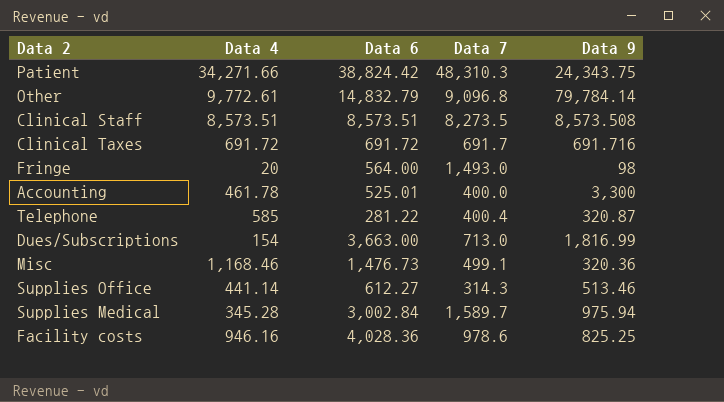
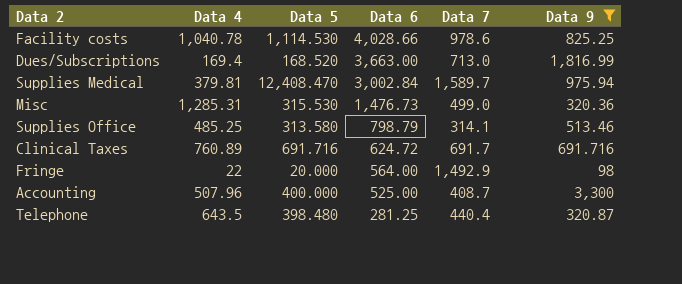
filter: none -> Data 9 <= 3,300
row order: none -> Data 6 descending
column Data 5 | position: none -> 3
Facility costs | Data 4: 946.16 -> 1,040.78
Facility costs | Data 6: 4,028.36 -> 4,028.66
Dues/Subscriptions | Data 4: 154 -> 169.4
Supplies Medical | Data 4: 345.28 -> 379.81
Misc | Data 4: 1,168.46 -> 1,285.31
Misc | Data 7: 499.1 -> 499.0
Supplies Office | Data 4: 441.14 -> 485.25
Supplies Office | Data 6: 612.27 -> 798.79
Supplies Office | Data 7: 314.3 -> 314.1
Clinical Taxes | Data 4: 691.72 -> 760.89
Clinical Taxes | Data 6: 691.72 -> 624.72
Fringe | Data 4: 20 -> 22
Fringe | Data 7: 1,493.0 -> 1,492.9
Accounting | Data 4: 461.78 -> 507.96
Accounting | Data 6: 525.01 -> 525.00
Accounting | Data 7: 400.0 -> 408.7
Telephone | Data 4: 585 -> 643.5
Telephone | Data 6: 281.22 -> 281.25
Telephone | Data 7: 400.4 -> 440.4

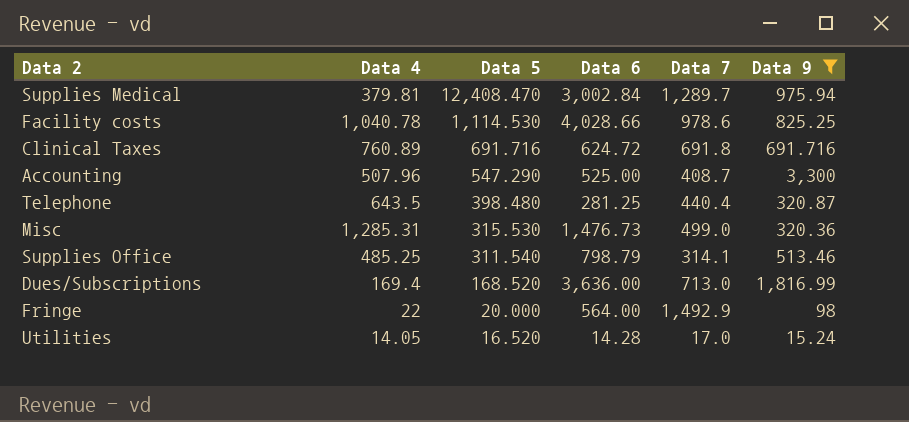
row order: Data 6 descending -> Data 5 descending
Supplies Medical | Data 7: 1,589.7 -> 1,289.7
Clinical Taxes | Data 7: 691.7 -> 691.8
Accounting | Data 5: 400.000 -> 547.290
Supplies Office | Data 5: 313.580 -> 311.540
Dues/Subscriptions | Data 6: 3,663.00 -> 3,636.00
row Utilities: none -> 14.05 | 16.520 | 14.28 | 17.0 | 15.24

